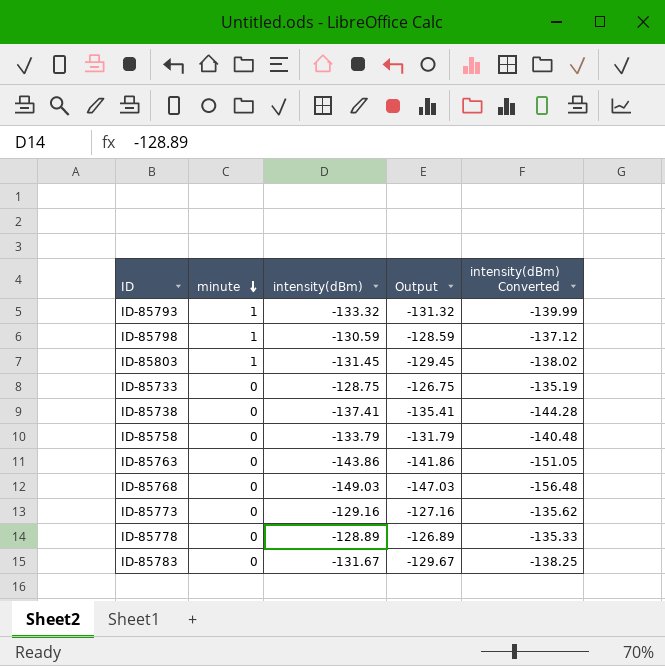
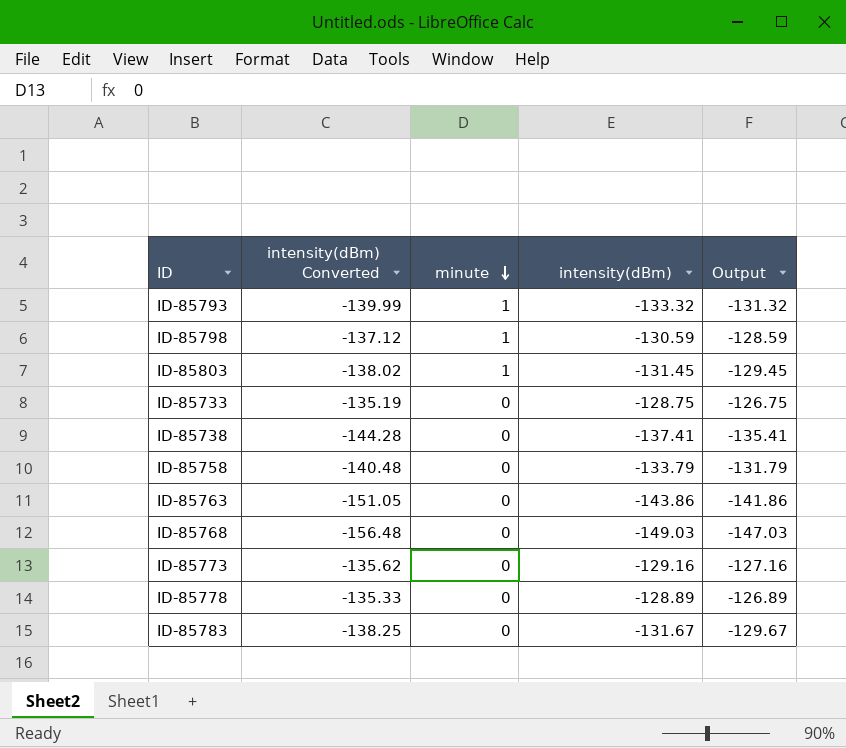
column intensity(dBm) Converted | position: 5 -> 2

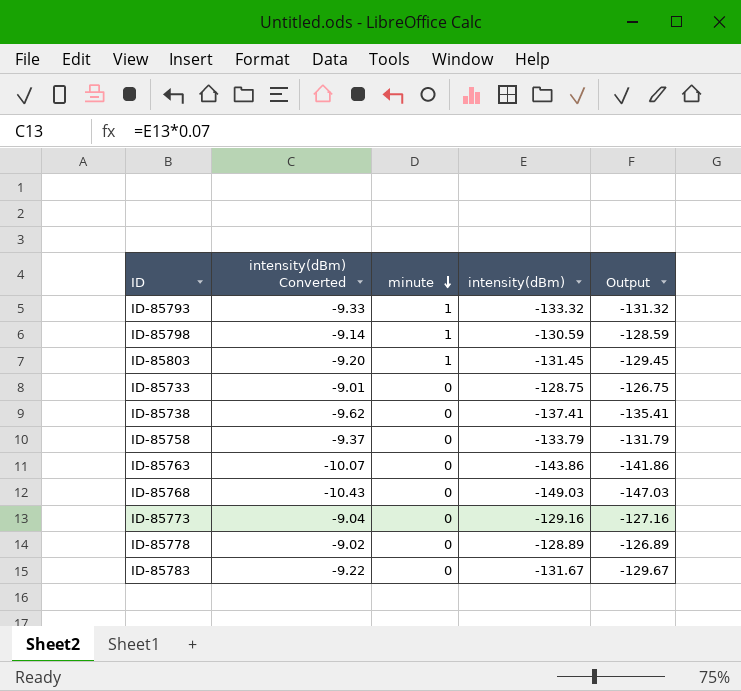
column intensity(dBm) Converted | formula: [intensity(dBm)] * 1.05 -> [intensity(dBm)] * 0.07

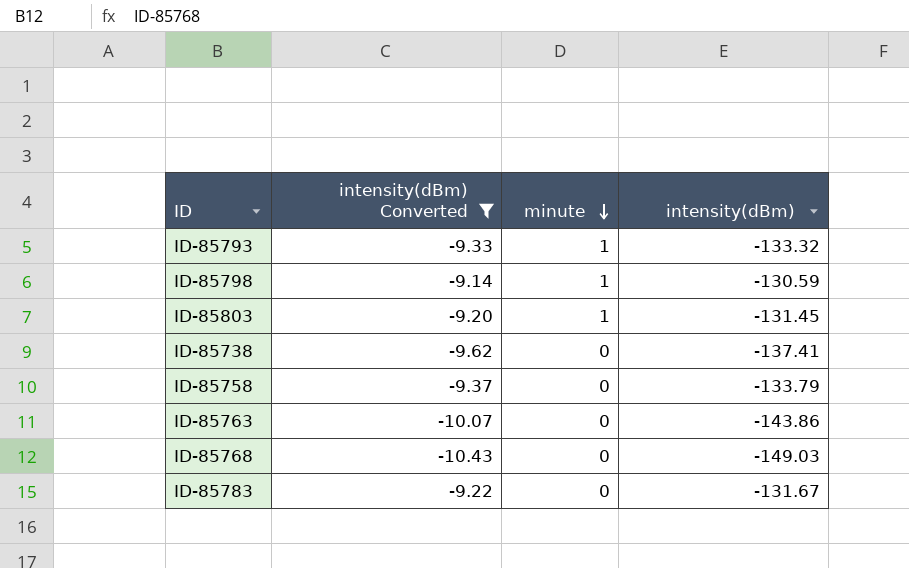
filter: none -> intensity(dBm) Converted <= -9.14
column Output | formula: [intensity(dBm)] + 2 -> none

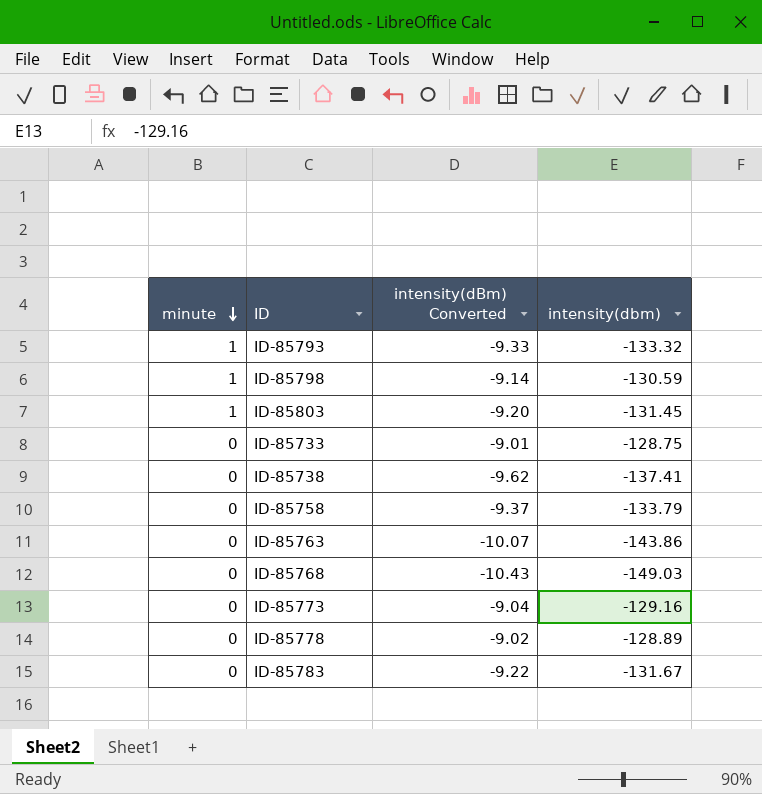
filter: intensity(dBm) Converted <= -9.14 -> none
column minute | position: 3 -> 1
column name: intensity(dBm) -> intensity(dbm)

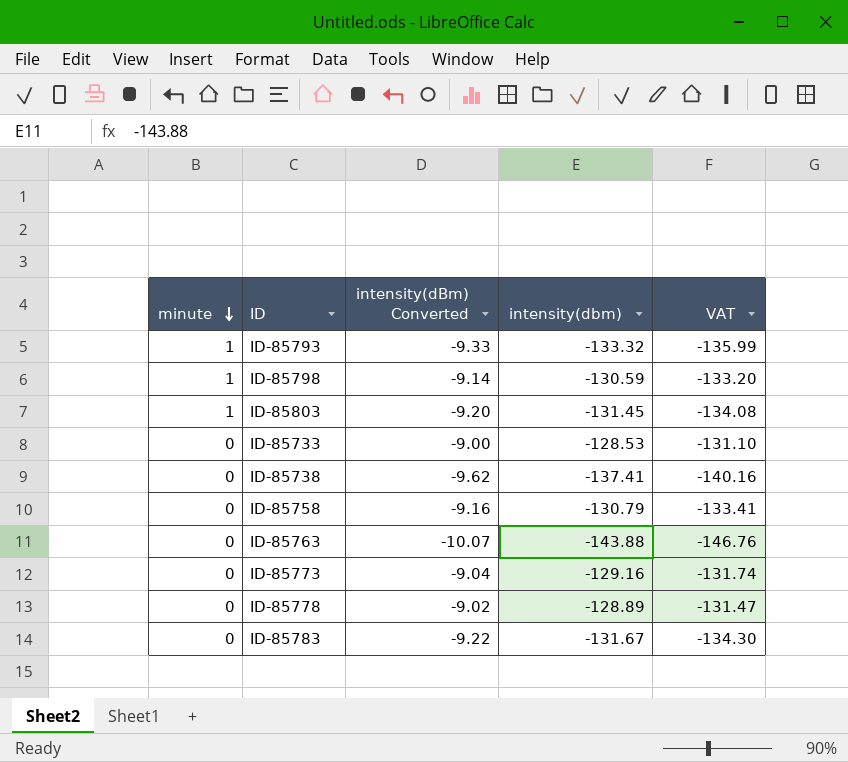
column VAT | formula: none -> [intensity(dbm)] * 1.02
row ID-85768: 0 | -10.43 | -149.03 -> none
ID-85733 | intensity(dBm) Converted: -9.01 -> -9.00
ID-85733 | intensity(dbm): -128.75 -> -128.53
ID-85758 | intensity(dBm) Converted: -9.37 -> -9.16
ID-85758 | intensity(dbm): -133.79 -> -130.79
ID-85763 | intensity(dbm): -143.86 -> -143.88

